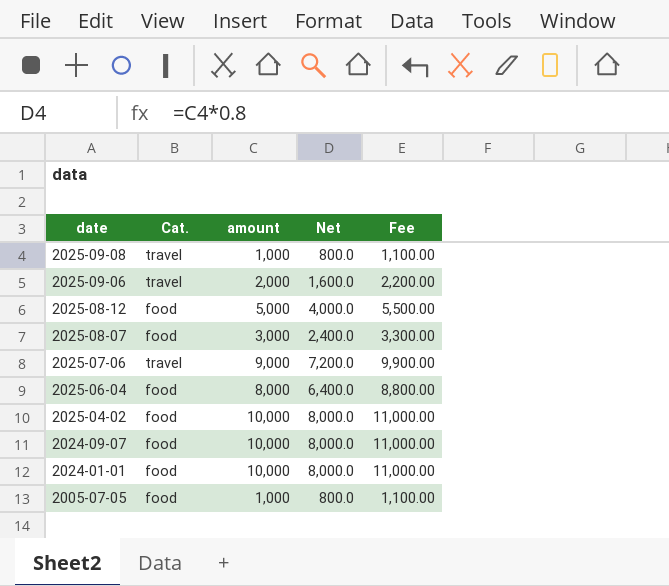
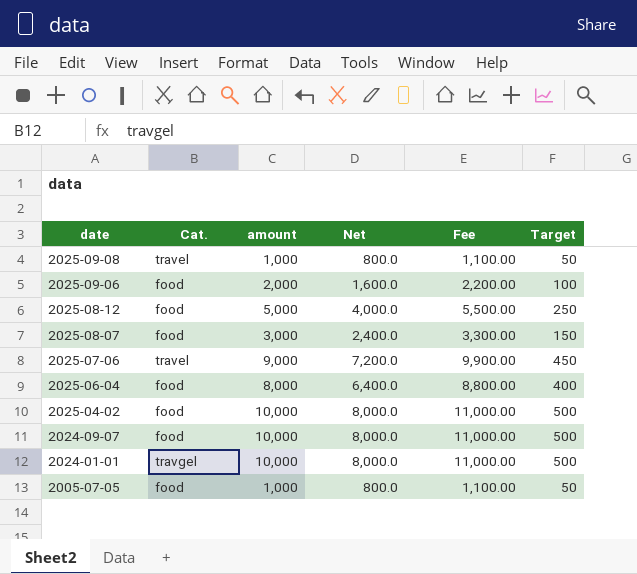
column Target | formula: none -> [amount] * 0.05
2025-09-06 | Cat.: travel -> food
2024-01-01 | Cat.: food -> travgel

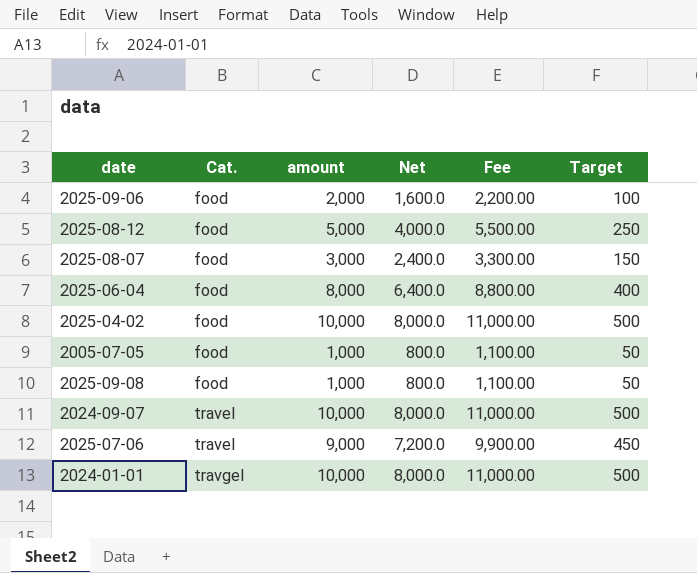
row order: date descending -> Cat. ascending
2025-09-08 | Cat.: travel -> food
2024-09-07 | Cat.: food -> travel

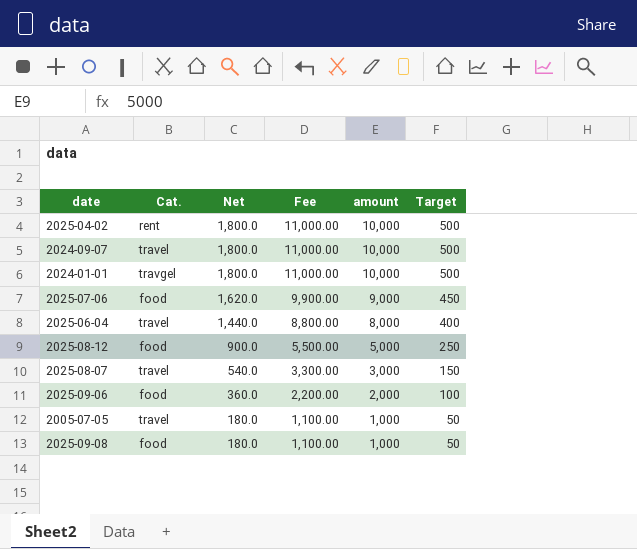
row order: Cat. ascending -> Net descending
column Net | formula: [amount] * 0.8 -> [amount] * 0.18
column amount | position: 3 -> 5
2025-04-02 | Cat.: food -> rent
2025-07-06 | Cat.: travel -> food
2025-06-04 | Cat.: food -> travel
2025-08-07 | Cat.: food -> travel
2005-07-05 | Cat.: food -> travel

